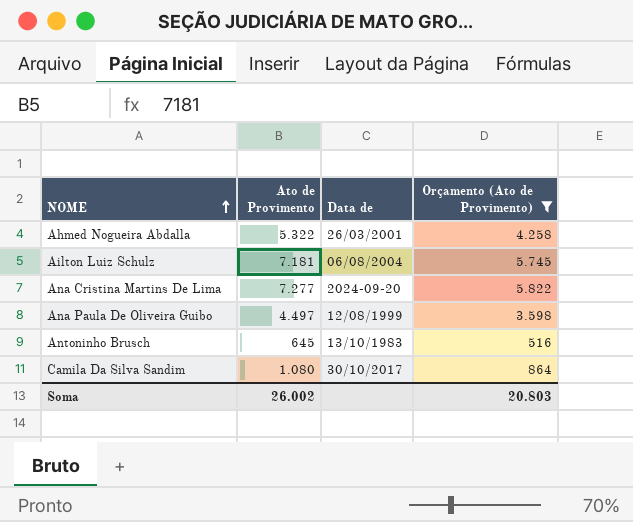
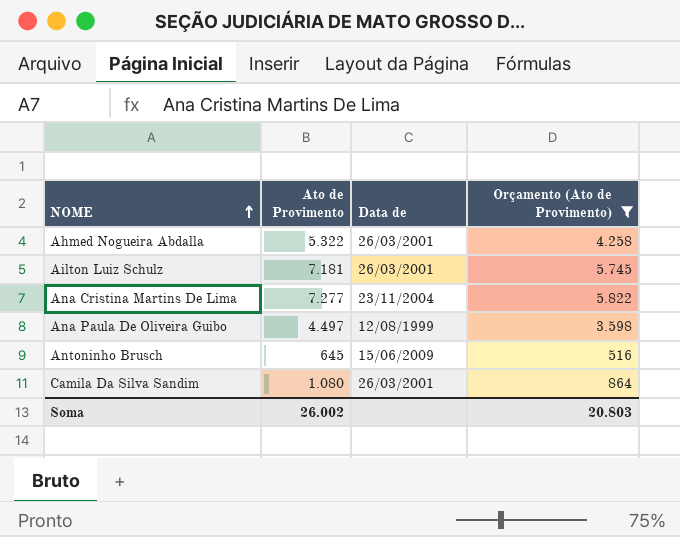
Ailton Luiz Schulz | Data de: 06/08/2004 -> 26/03/2001
Ana Cristina Martins De Lima | Data de: 2024-09-20 -> 23/11/2004
Antoninho Brusch | Data de: 13/10/1983 -> 15/06/2009
Camila Da Silva Sandim | Data de: 30/10/2017 -> 26/03/2001

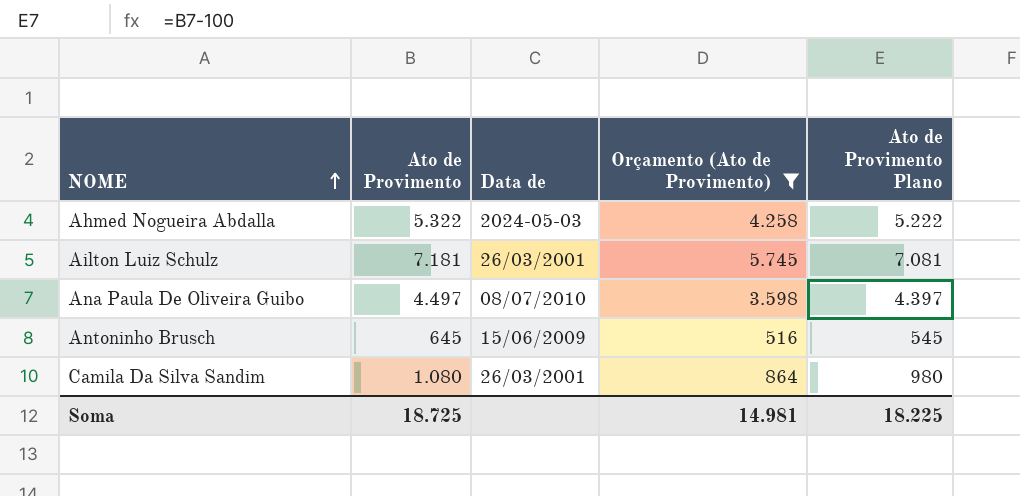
column Ato de Provimento Plano | formula: none -> [Ato de Provimento] - 100
row Ana Cristina Martins De Lima: 7.277 | 23/11/2004 | 5.822 -> none
Ahmed Nogueira Abdalla | Data de: 26/03/2001 -> 2024-05-03
Ana Paula De Oliveira Guibo | Data de: 12/08/1999 -> 08/07/2010
Soma | Ato de Provimento: 26.002 -> 18.725
Soma | Orçamento (Ato de Provimento): 20.803 -> 14.981

